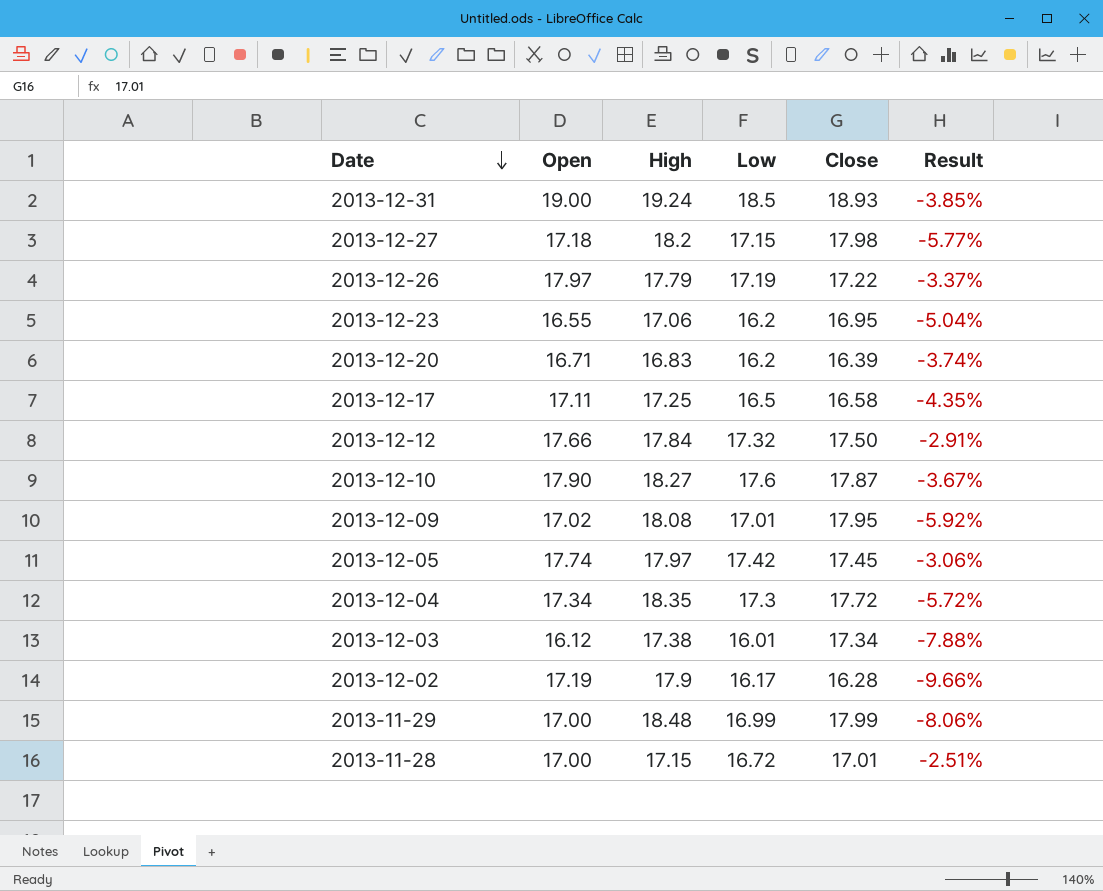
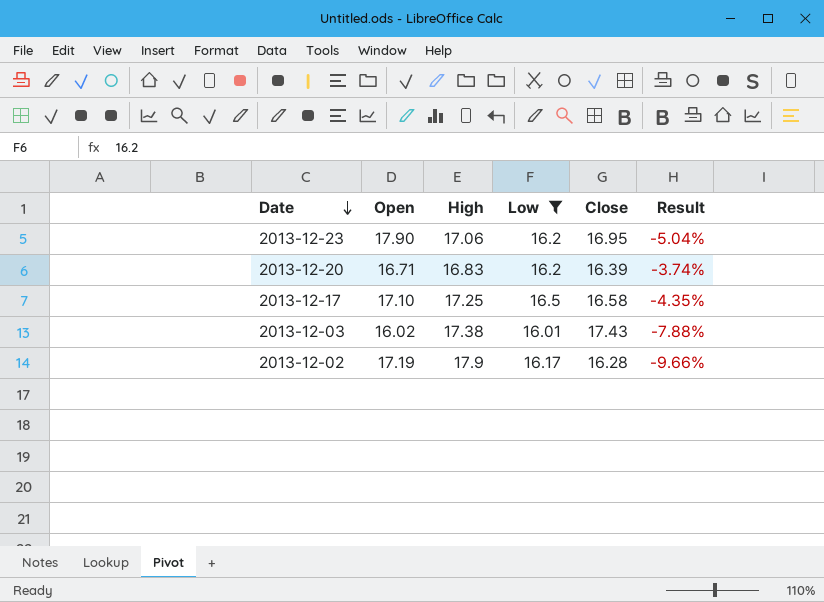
filter: none -> Low <= 16.5
2013-12-23 | Open: 16.55 -> 17.90
2013-12-17 | Open: 17.11 -> 17.10
2013-12-03 | Open: 16.12 -> 16.02
2013-12-03 | Close: 17.34 -> 17.43

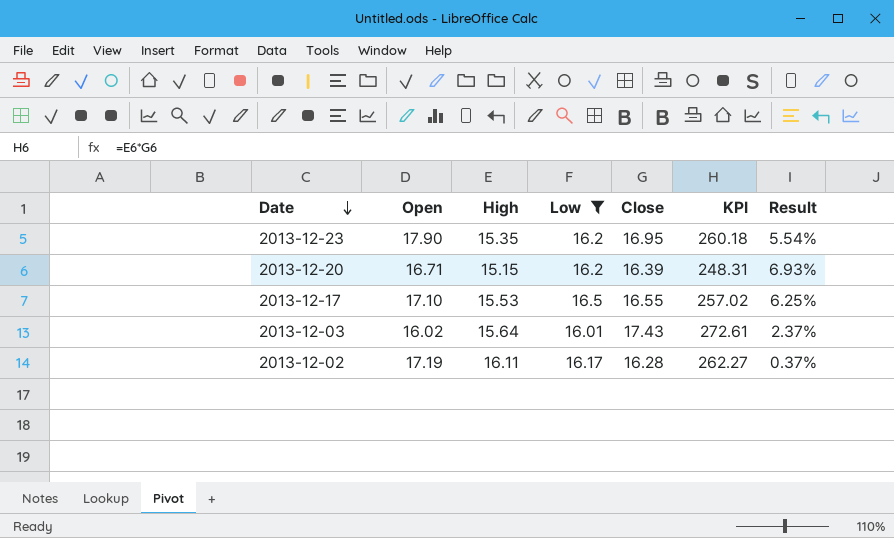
column KPI | formula: none -> [High] * [Close]
2013-12-23 | High: 17.06 -> 15.35
2013-12-23 | Result: -5.04% -> 5.54%
2013-12-20 | High: 16.83 -> 15.15
2013-12-20 | Result: -3.74% -> 6.93%
2013-12-17 | High: 17.25 -> 15.53
2013-12-17 | Close: 16.58 -> 16.55
2013-12-17 | Result: -4.35% -> 6.25%
2013-12-03 | High: 17.38 -> 15.64
2013-12-03 | Result: -7.88% -> 2.37%
2013-12-02 | High: 17.9 -> 16.11
2013-12-02 | Result: -9.66% -> 0.37%

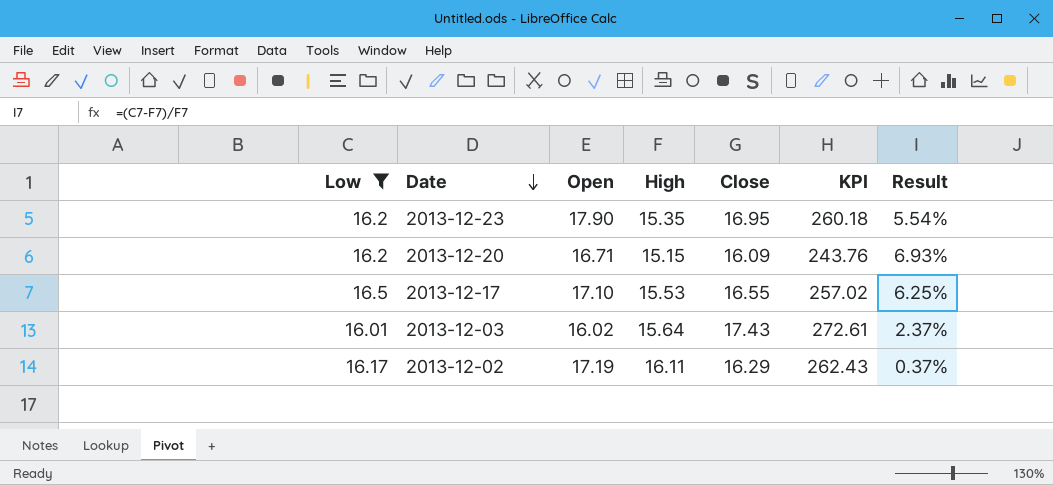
column Low | position: 4 -> 1
2013-12-20 | Close: 16.39 -> 16.09
2013-12-20 | KPI: 248.31 -> 243.76
2013-12-02 | Close: 16.28 -> 16.29
2013-12-02 | KPI: 262.27 -> 262.43

